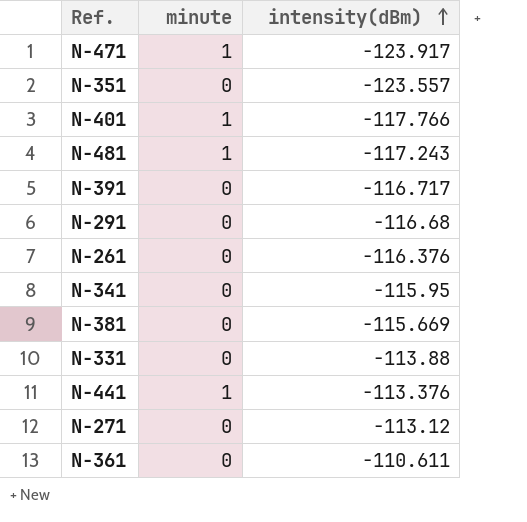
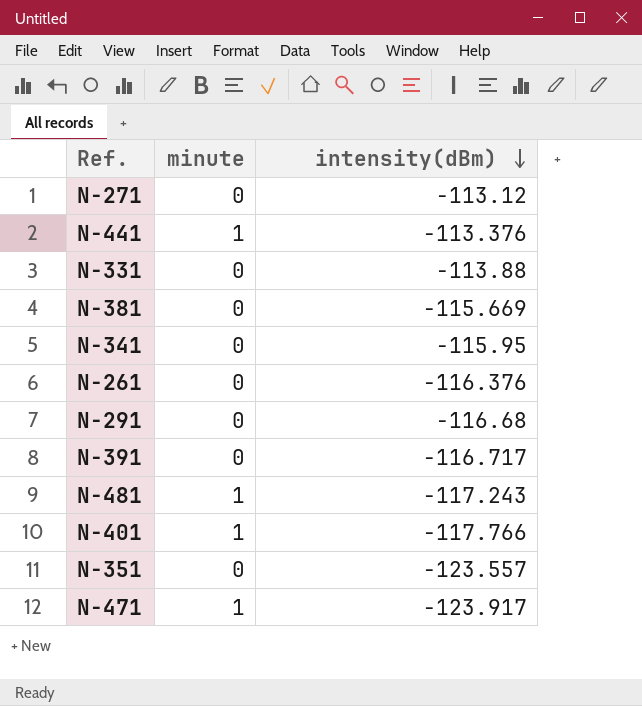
row order: intensity(dBm) ascending -> intensity(dBm) descending
row N-361: 0 | -110.611 -> none

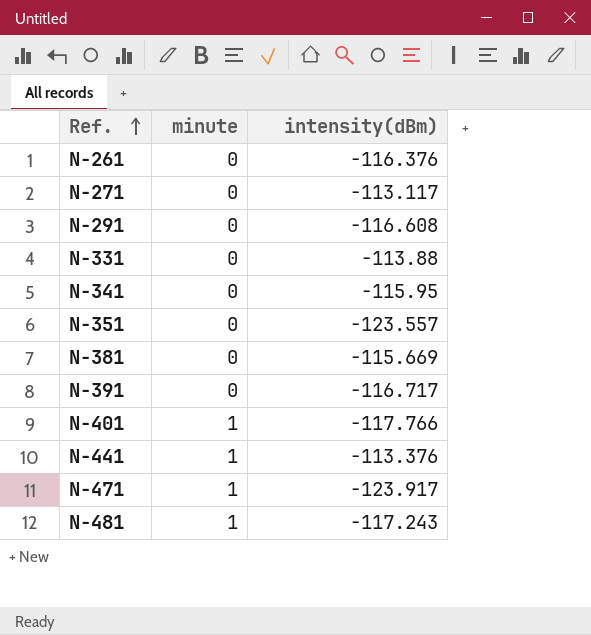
row order: intensity(dBm) descending -> Ref. ascending
N-271 | intensity(dBm): -113.12 -> -113.117
N-291 | intensity(dBm): -116.68 -> -116.608

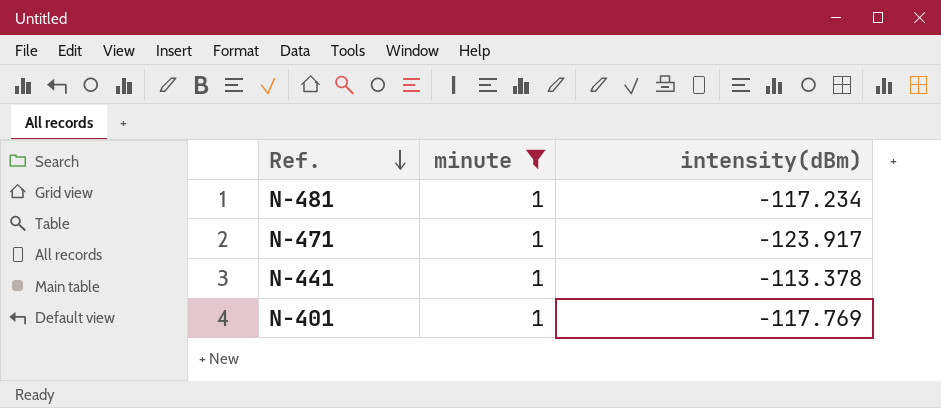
filter: none -> minute = 1
row order: Ref. ascending -> Ref. descending
N-481 | intensity(dBm): -117.243 -> -117.234
N-441 | intensity(dBm): -113.376 -> -113.378
N-401 | intensity(dBm): -117.766 -> -117.769

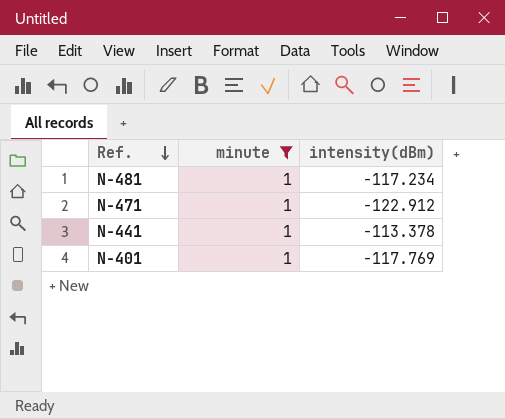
N-471 | intensity(dBm): -123.917 -> -122.912

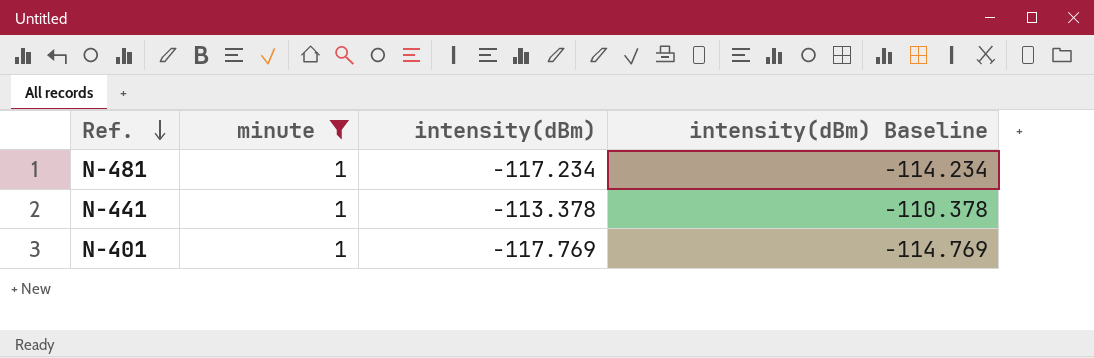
column intensity(dBm) Baseline | formula: none -> [intensity(dBm)] + 3
row N-471: 1 | -122.912 -> none

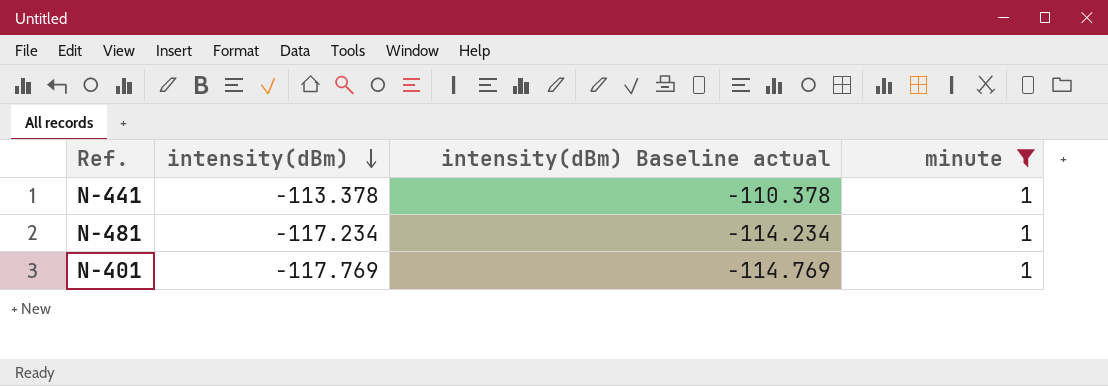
row order: Ref. descending -> intensity(dBm) descending
column name: intensity(dBm) Baseline -> intensity(dBm) Baseline actual
column minute | position: 2 -> 4

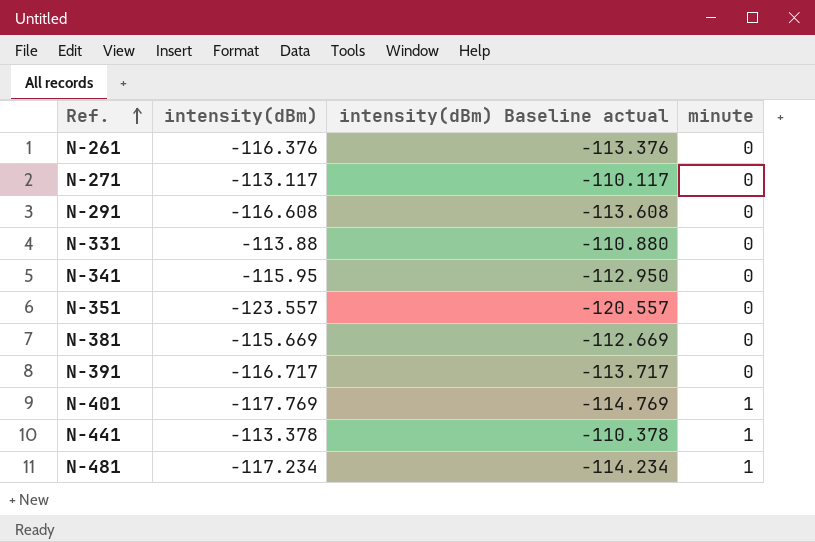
filter: minute = 1 -> none
row order: intensity(dBm) descending -> Ref. ascending

